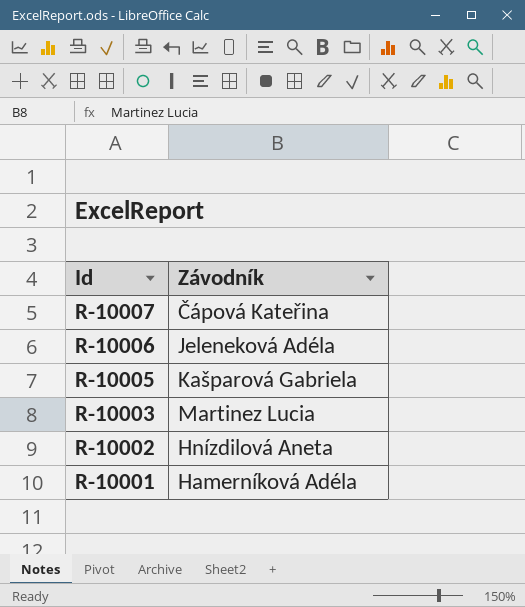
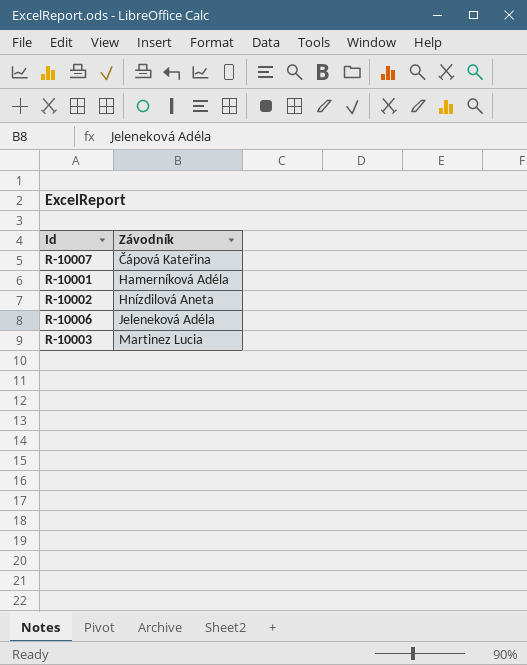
row order: Id descending -> Závodník ascending
row R-10005: Kašparová Gabriela -> none

